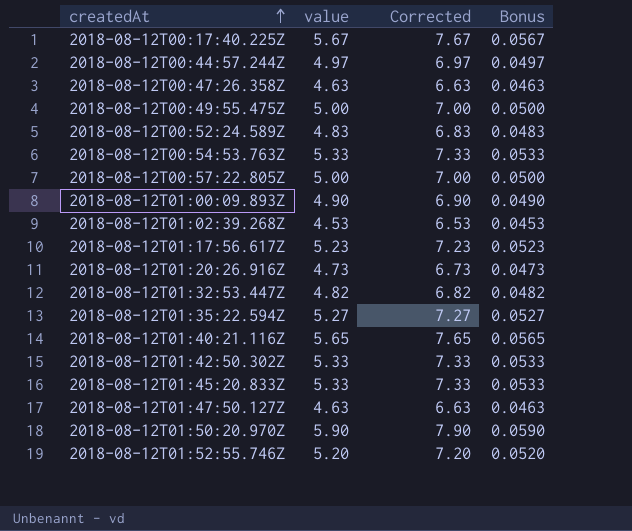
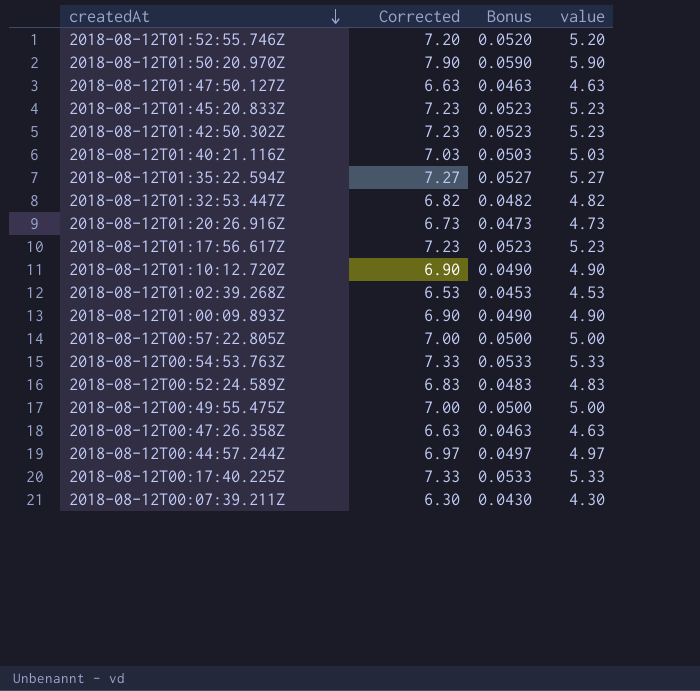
row order: createdAt ascending -> createdAt descending
column value | position: 2 -> 4
2018-08-12T01:45:20.833Z | Corrected: 7.33 -> 7.23
2018-08-12T01:45:20.833Z | Bonus: 0.0533 -> 0.0523
2018-08-12T01:45:20.833Z | value: 5.33 -> 5.23
2018-08-12T01:42:50.302Z | Corrected: 7.33 -> 7.23
2018-08-12T01:42:50.302Z | Bonus: 0.0533 -> 0.0523
2018-08-12T01:42:50.302Z | value: 5.33 -> 5.23
2018-08-12T01:40:21.116Z | Corrected: 7.65 -> 7.03
2018-08-12T01:40:21.116Z | Bonus: 0.0565 -> 0.0503
2018-08-12T01:40:21.116Z | value: 5.65 -> 5.03
row 2018-08-12T01:10:12.720Z: none -> 6.90 | 0.0490 | 4.90
2018-08-12T00:17:40.225Z | Corrected: 7.67 -> 7.33
2018-08-12T00:17:40.225Z | Bonus: 0.0567 -> 0.0533
2018-08-12T00:17:40.225Z | value: 5.67 -> 5.33
row 2018-08-12T00:07:39.211Z: none -> 6.30 | 0.0430 | 4.30

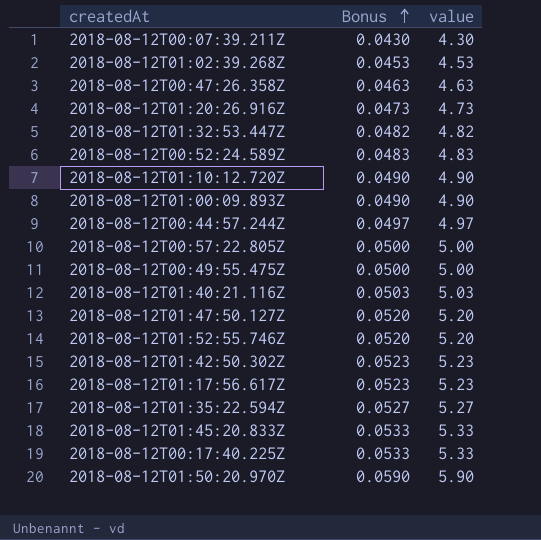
row order: createdAt descending -> Bonus ascending
column Corrected | formula: [value] + 2 -> none
row 2018-08-12T00:54:53.763Z: 7.33 | 0.0533 | 5.33 -> none
2018-08-12T01:47:50.127Z | Bonus: 0.0463 -> 0.0520
2018-08-12T01:47:50.127Z | value: 4.63 -> 5.20
2018-08-12T01:45:20.833Z | Bonus: 0.0523 -> 0.0533
2018-08-12T01:45:20.833Z | value: 5.23 -> 5.33

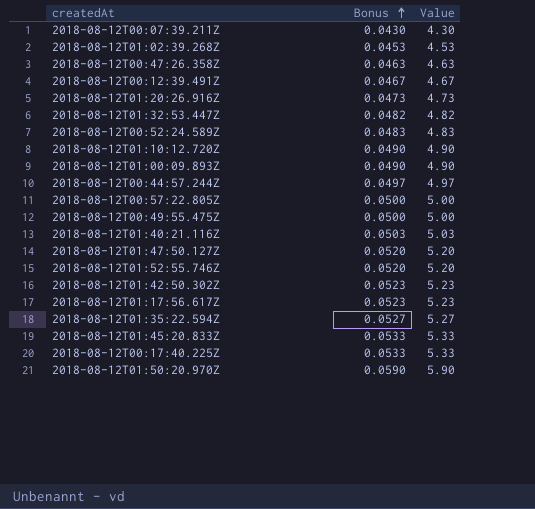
column name: value -> Value
row 2018-08-12T00:12:39.491Z: none -> 0.0467 | 4.67

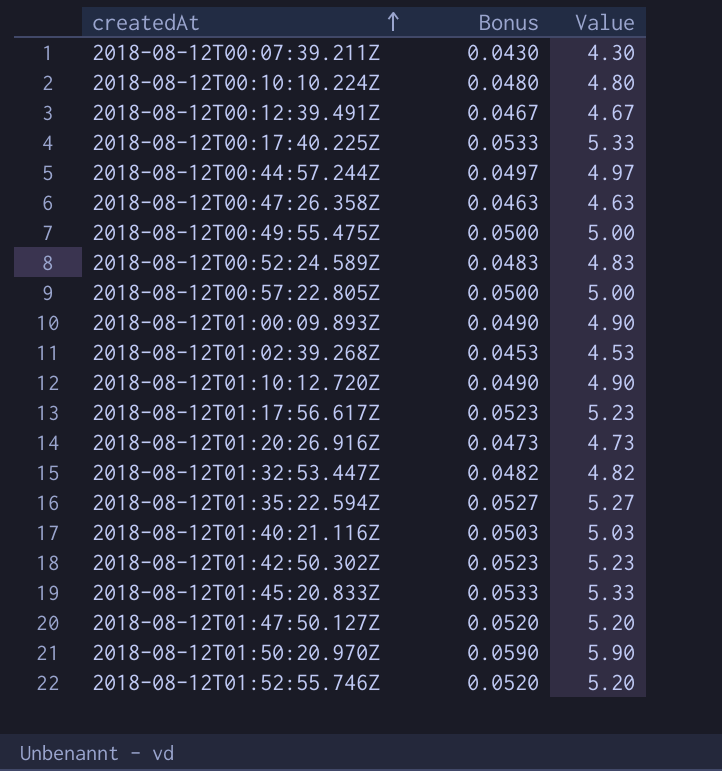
row order: Bonus ascending -> createdAt ascending
row 2018-08-12T00:10:10.224Z: none -> 0.0480 | 4.80

